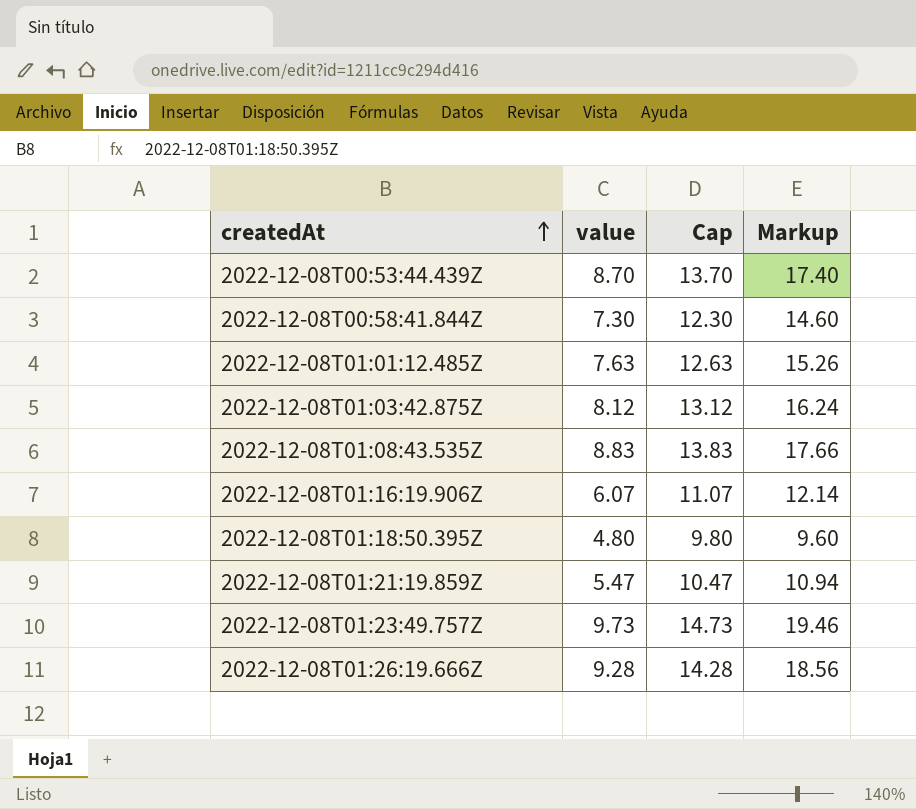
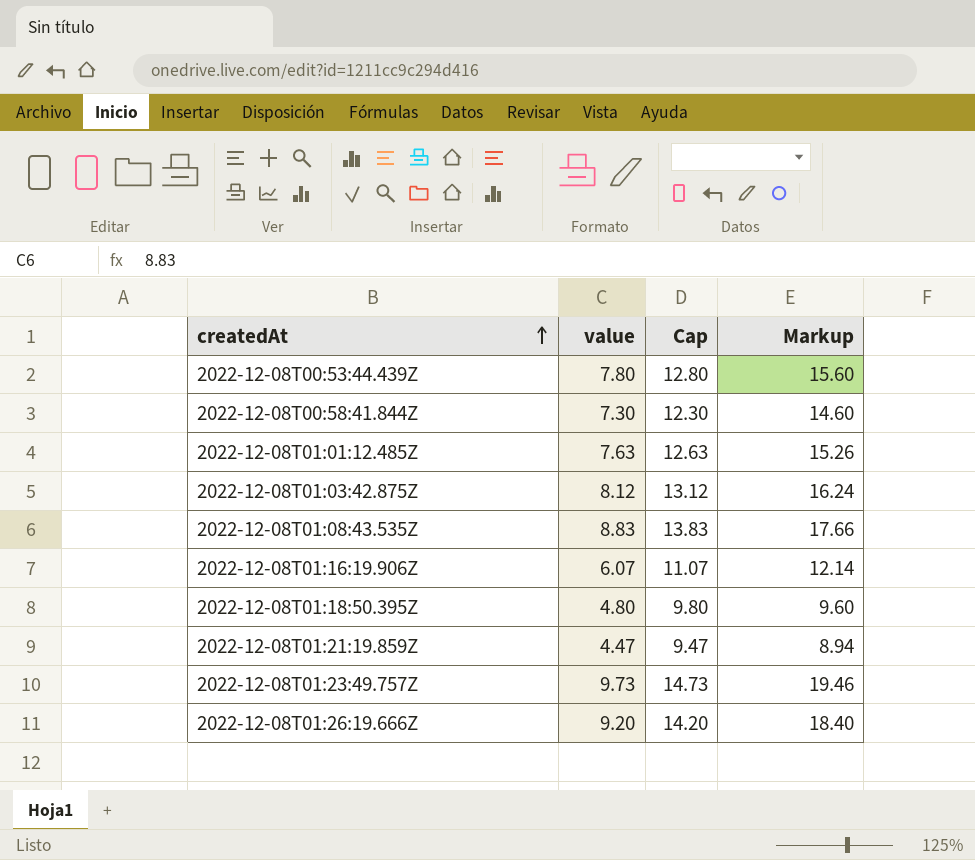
2022-12-08T00:53:44.439Z | value: 8.70 -> 7.80
2022-12-08T00:53:44.439Z | Cap: 13.70 -> 12.80
2022-12-08T00:53:44.439Z | Markup: 17.40 -> 15.60
2022-12-08T01:21:19.859Z | value: 5.47 -> 4.47
2022-12-08T01:21:19.859Z | Cap: 10.47 -> 9.47
2022-12-08T01:21:19.859Z | Markup: 10.94 -> 8.94
2022-12-08T01:26:19.666Z | value: 9.28 -> 9.20
2022-12-08T01:26:19.666Z | Cap: 14.28 -> 14.20
2022-12-08T01:26:19.666Z | Markup: 18.56 -> 18.40

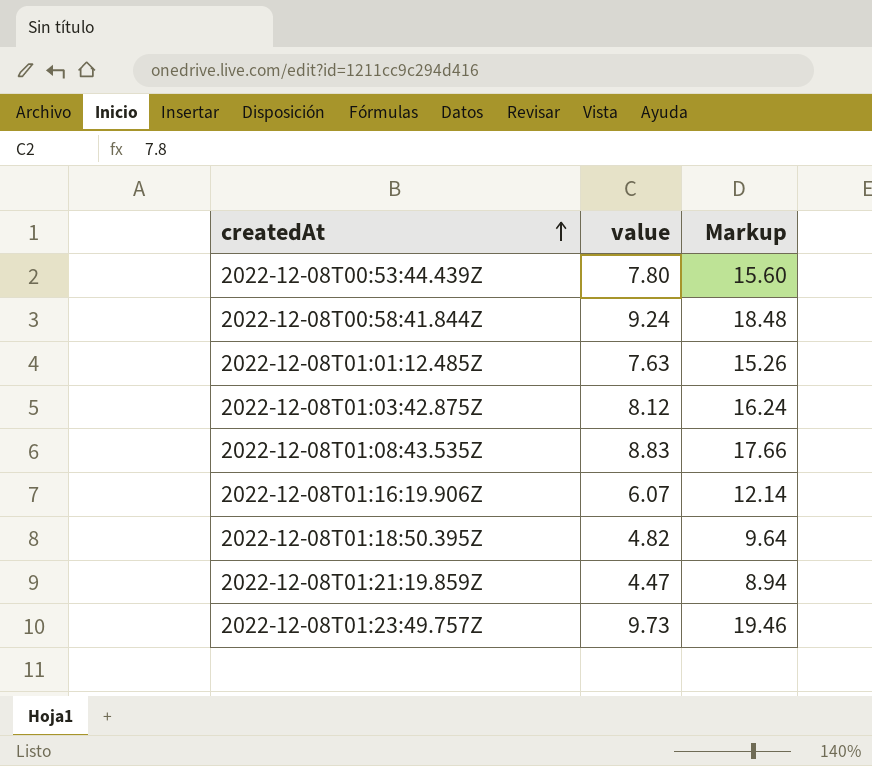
column Cap | formula: [value] + 5 -> none
row 2022-12-08T01:26:19.666Z: 9.20 | 14.20 | 18.40 -> none
2022-12-08T00:58:41.844Z | value: 7.30 -> 9.24
2022-12-08T00:58:41.844Z | Markup: 14.60 -> 18.48
2022-12-08T01:18:50.395Z | value: 4.80 -> 4.82
2022-12-08T01:18:50.395Z | Markup: 9.60 -> 9.64

